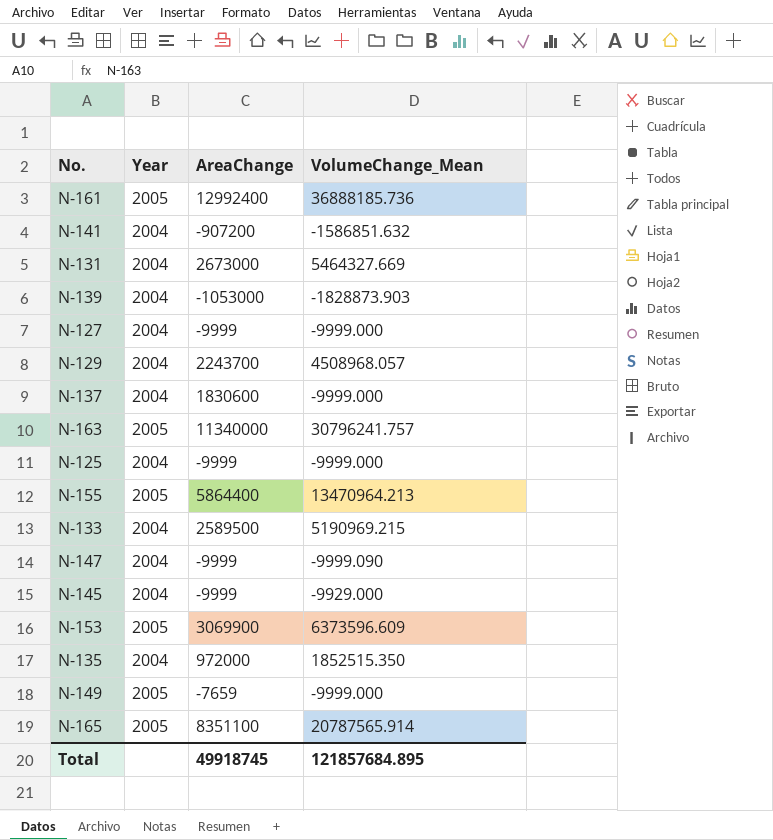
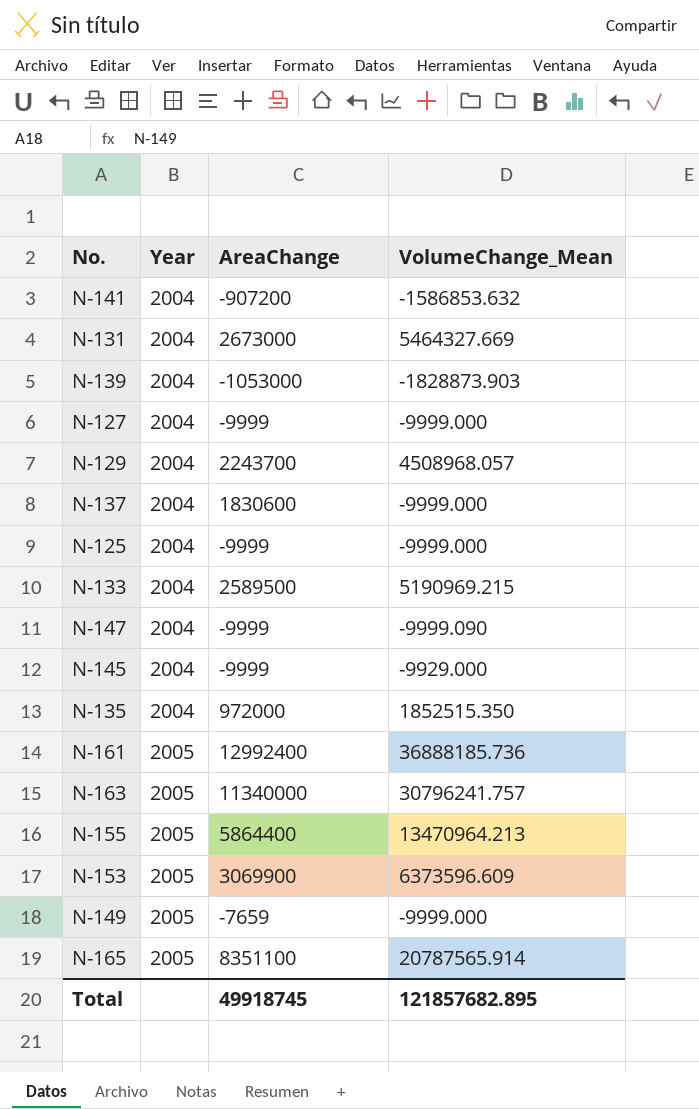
row order: none -> Year ascending
N-141 | VolumeChange_Mean: -1586851.632 -> -1586853.632
Total | VolumeChange_Mean: 121857684.895 -> 121857682.895

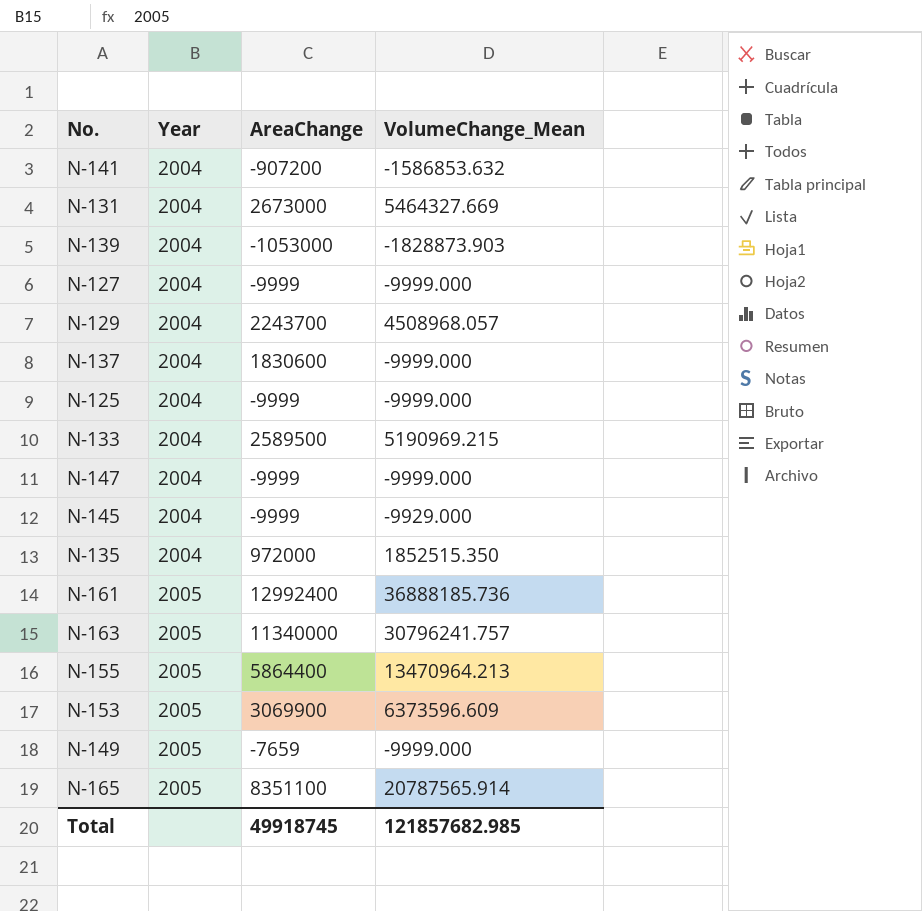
N-147 | VolumeChange_Mean: -9999.090 -> -9999.000
Total | VolumeChange_Mean: 121857682.895 -> 121857682.985

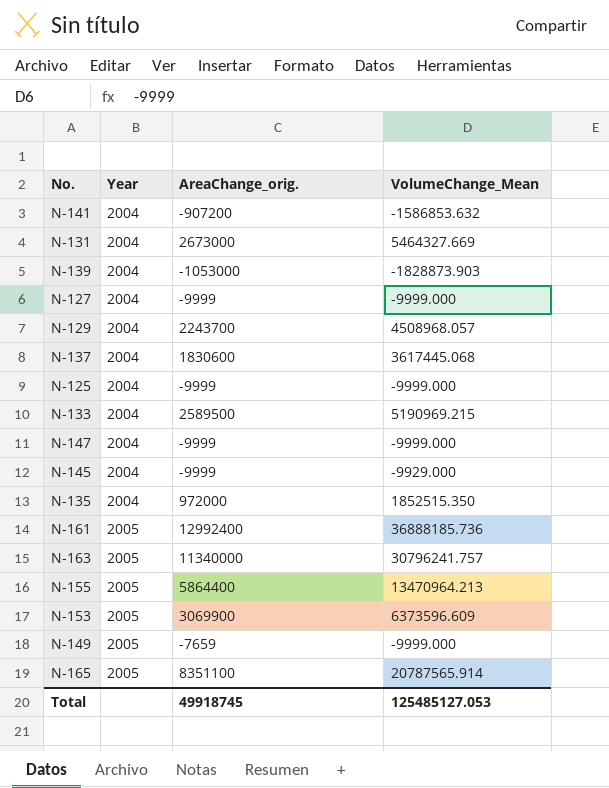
column name: AreaChange -> AreaChange_orig.
N-137 | VolumeChange_Mean: -9999.000 -> 3617445.068
Total | VolumeChange_Mean: 121857682.985 -> 125485127.053

